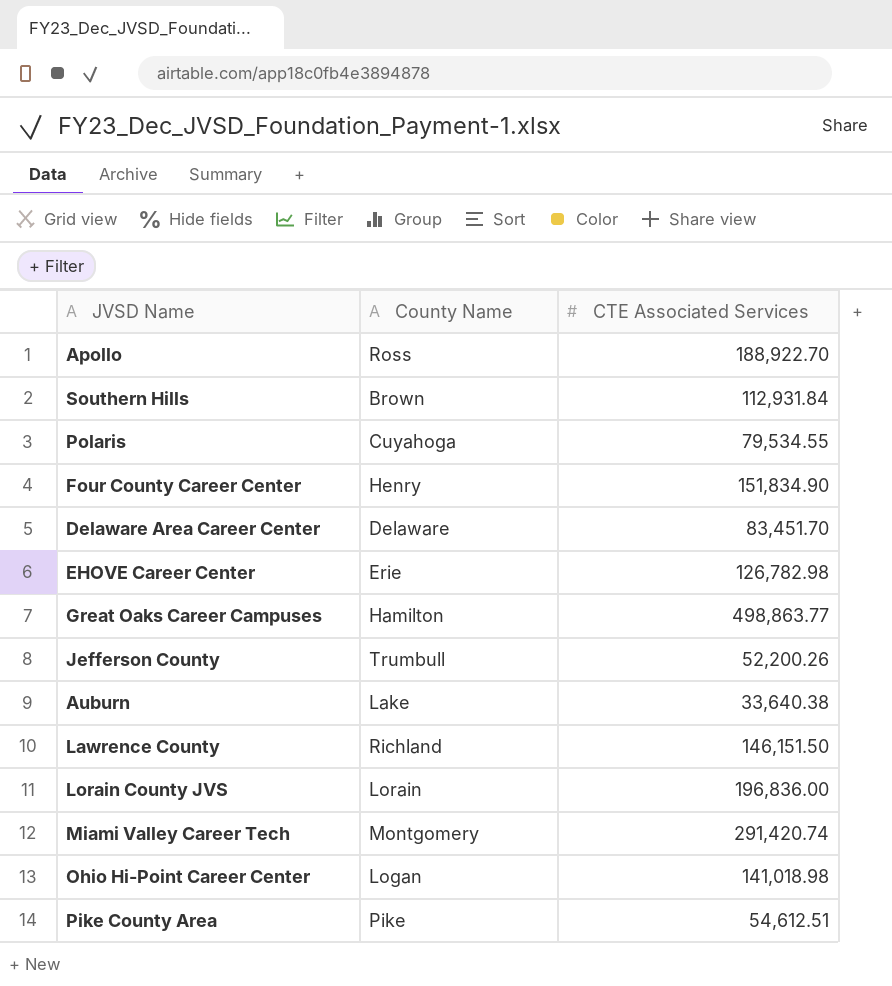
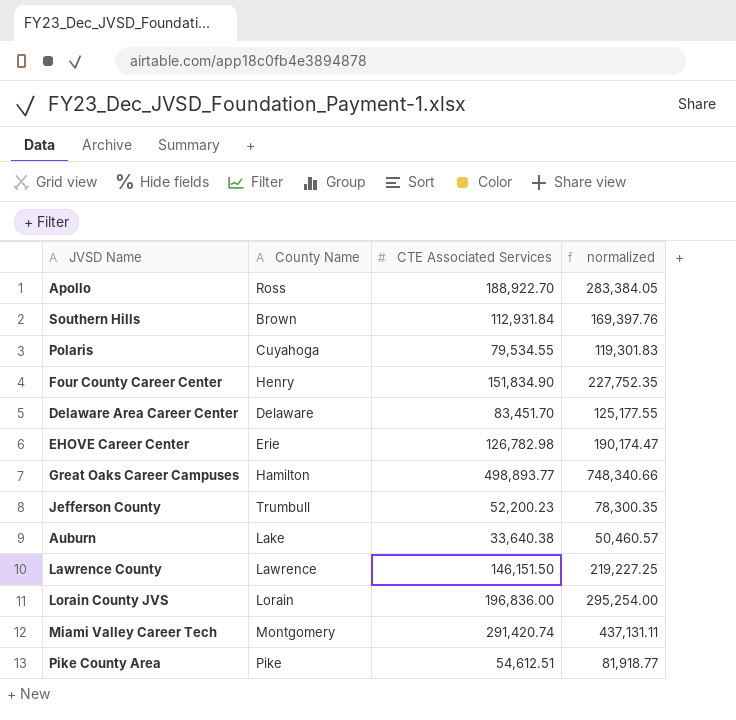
column normalized | formula: none -> [CTE Associated Services] * 1.5
row Ohio Hi-Point Career Center: Logan | 141,018.98 -> none
Great Oaks Career Campuses | CTE Associated Services: 498,863.77 -> 498,893.77
Jefferson County | CTE Associated Services: 52,200.26 -> 52,200.23
Lawrence County | County Name: Richland -> Lawrence

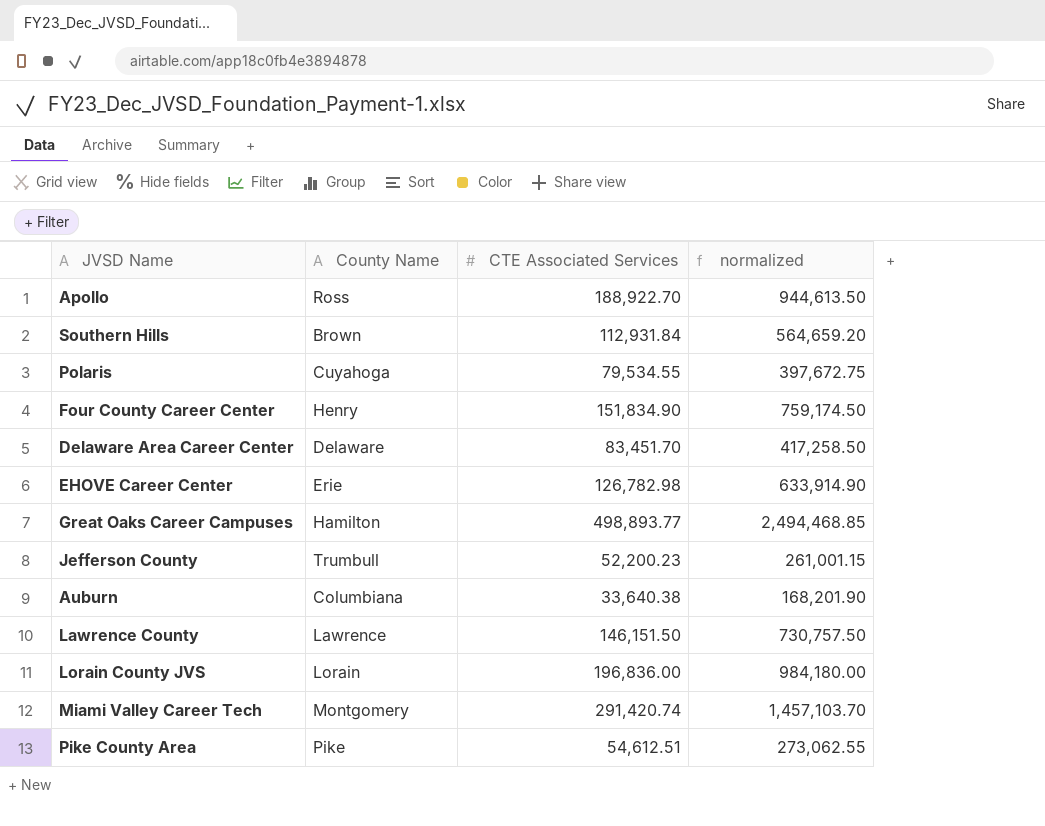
column normalized | formula: [CTE Associated Services] * 1.5 -> [CTE Associated Services] * 5
Auburn | County Name: Lake -> Columbiana

